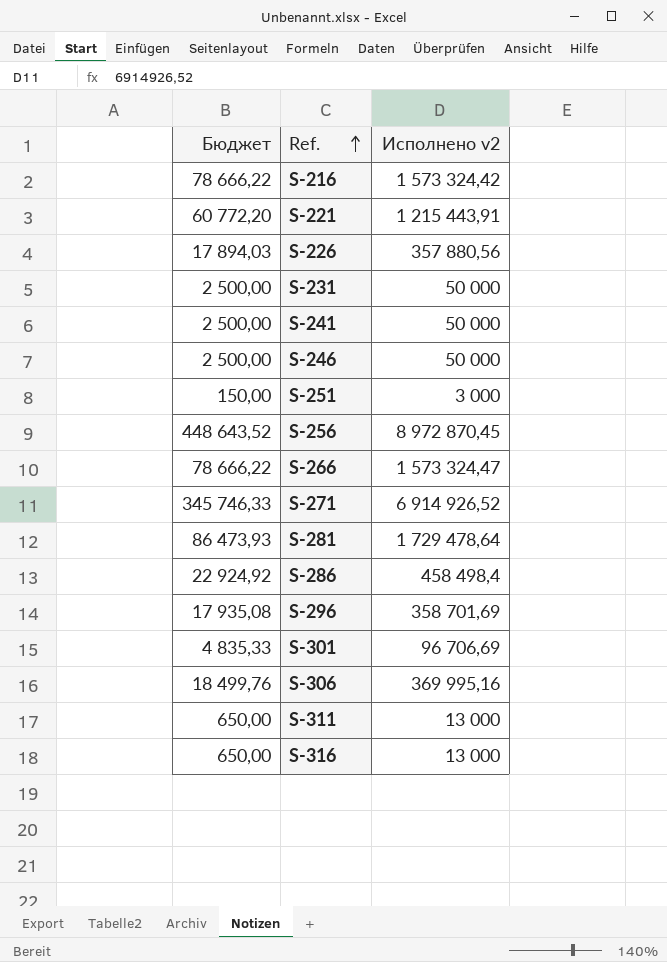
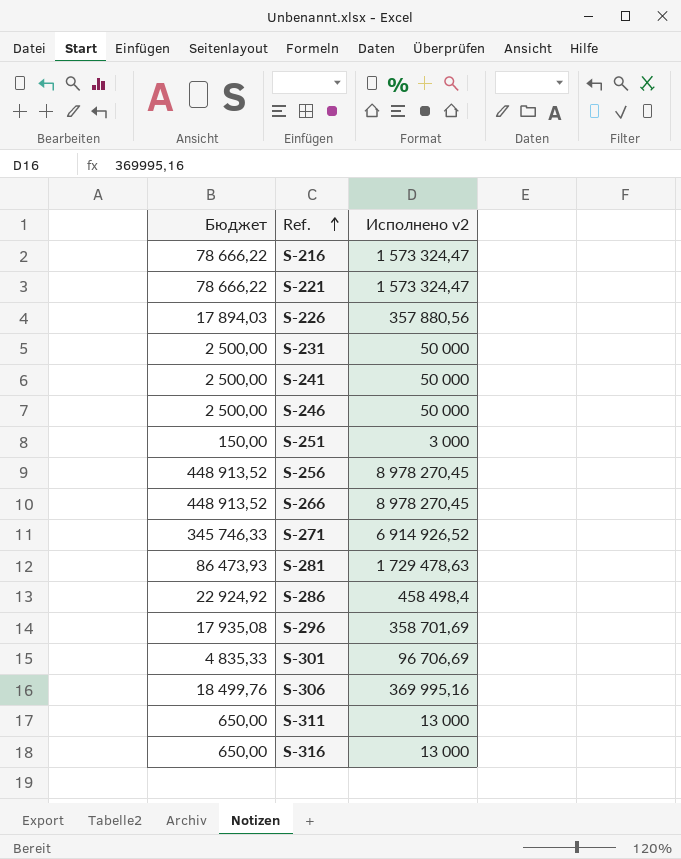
S-216 | Исполнено v2: 1 573 324,42 -> 1 573 324,47
S-221 | Бюджет: 60 772,20 -> 78 666,22
S-221 | Исполнено v2: 1 215 443,91 -> 1 573 324,47
S-256 | Бюджет: 448 643,52 -> 448 913,52
S-256 | Исполнено v2: 8 972 870,45 -> 8 978 270,45
S-266 | Бюджет: 78 666,22 -> 448 913,52
S-266 | Исполнено v2: 1 573 324,47 -> 8 978 270,45
S-281 | Исполнено v2: 1 729 478,64 -> 1 729 478,63

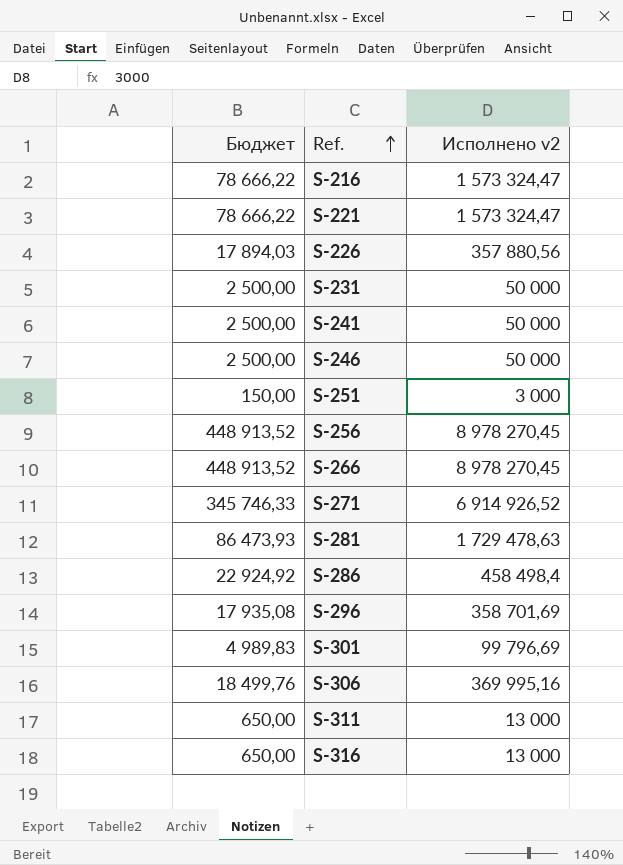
S-301 | Бюджет: 4 835,33 -> 4 989,83
S-301 | Исполнено v2: 96 706,69 -> 99 796,69

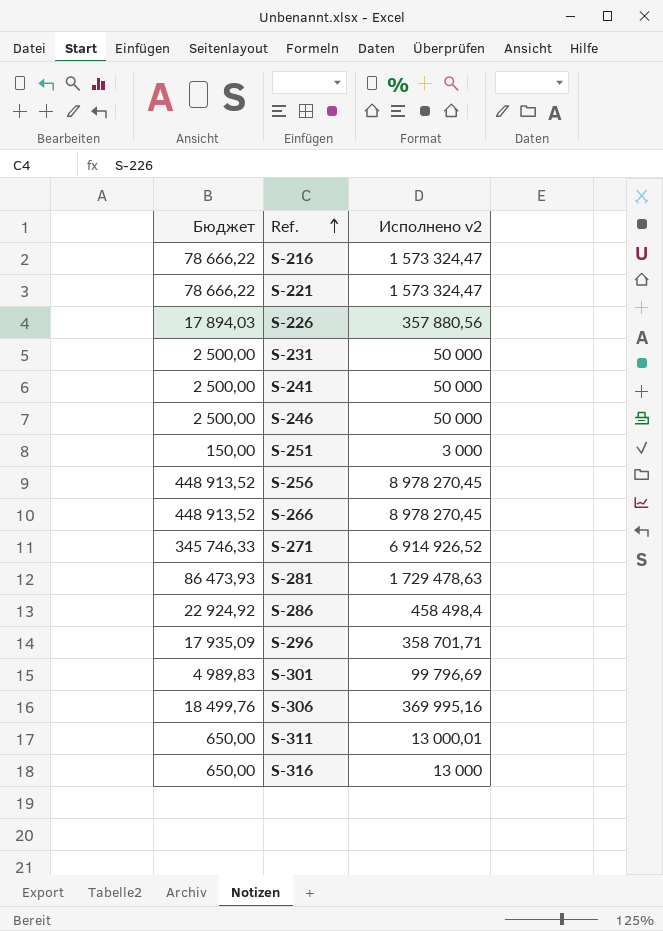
S-296 | Бюджет: 17 935,08 -> 17 935,09
S-296 | Исполнено v2: 358 701,69 -> 358 701,71
S-311 | Исполнено v2: 13 000 -> 13 000,01

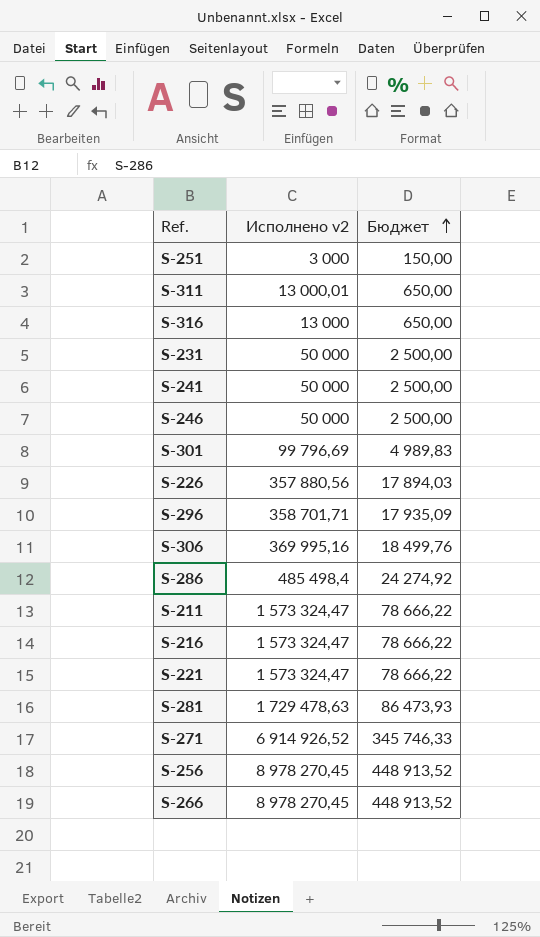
row order: Ref. ascending -> Бюджет ascending
column Бюджет | position: 1 -> 3
S-286 | Исполнено v2: 458 498,4 -> 485 498,4
S-286 | Бюджет: 22 924,92 -> 24 274,92
row S-211: none -> 1 573 324,47 | 78 666,22

